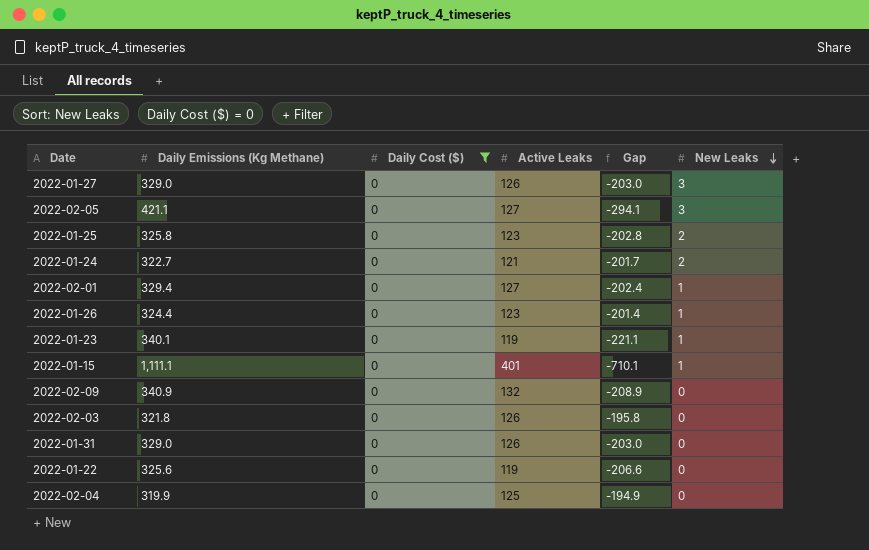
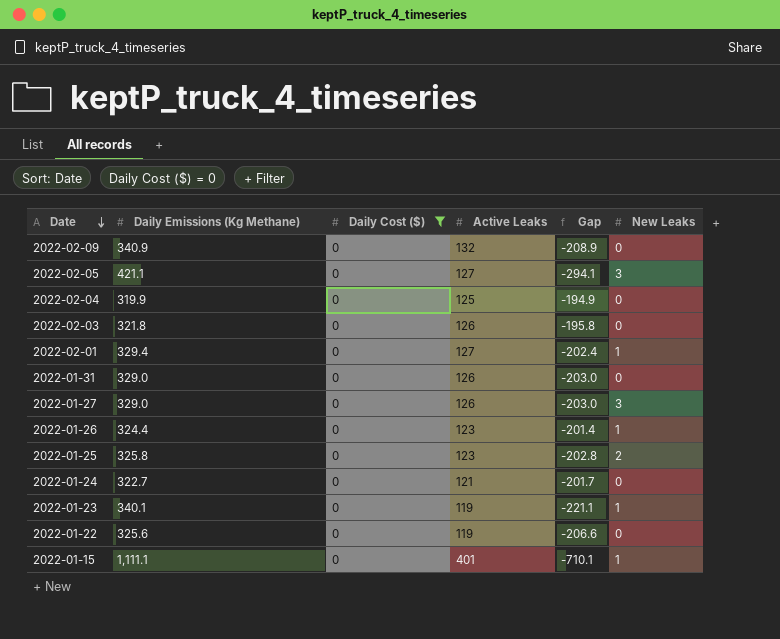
row order: New Leaks descending -> Date descending
2022-01-24 | New Leaks: 2 -> 0

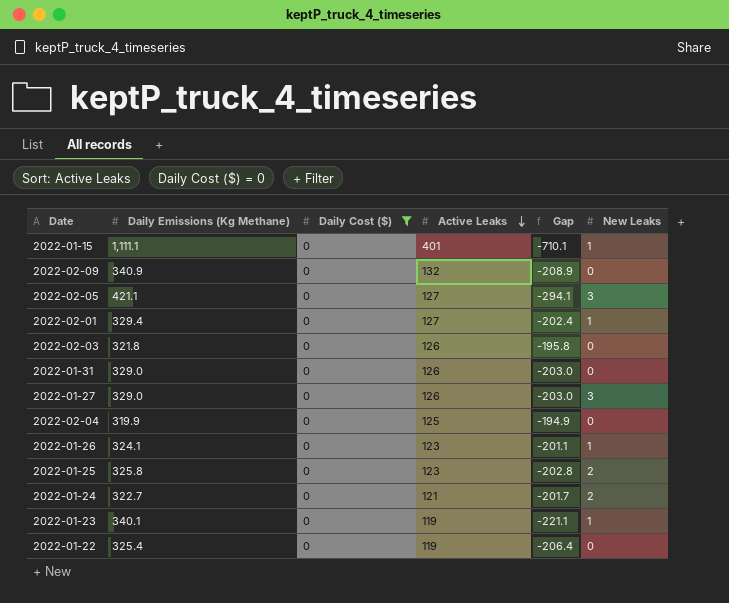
row order: Date descending -> Active Leaks descending
2022-01-26 | Daily Emissions (Kg Methane): 324.4 -> 324.1
2022-01-26 | Gap: -201.4 -> -201.1
2022-01-24 | New Leaks: 0 -> 2
2022-01-22 | Daily Emissions (Kg Methane): 325.6 -> 325.4
2022-01-22 | Gap: -206.6 -> -206.4

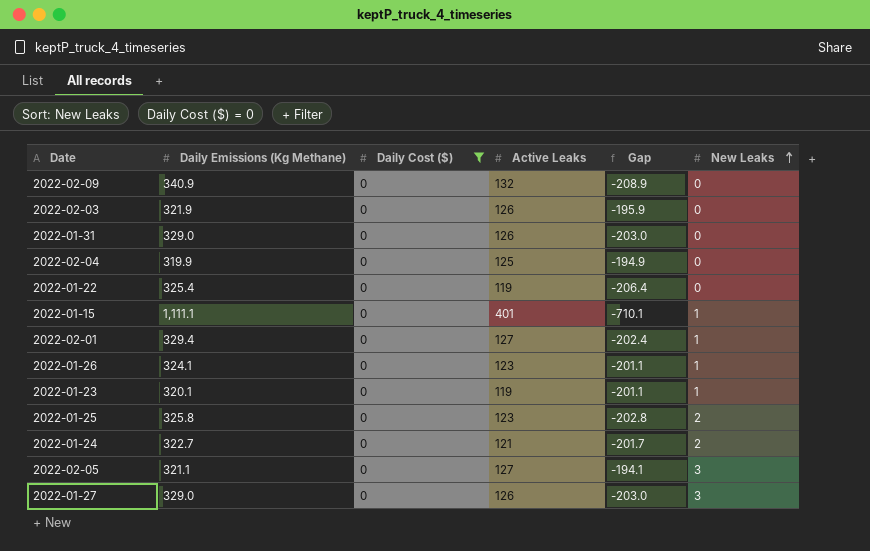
row order: Active Leaks descending -> New Leaks ascending
2022-02-03 | Daily Emissions (Kg Methane): 321.8 -> 321.9
2022-02-03 | Gap: -195.8 -> -195.9
2022-01-23 | Daily Emissions (Kg Methane): 340.1 -> 320.1
2022-01-23 | Gap: -221.1 -> -201.1
2022-02-05 | Daily Emissions (Kg Methane): 421.1 -> 321.1
2022-02-05 | Gap: -294.1 -> -194.1

